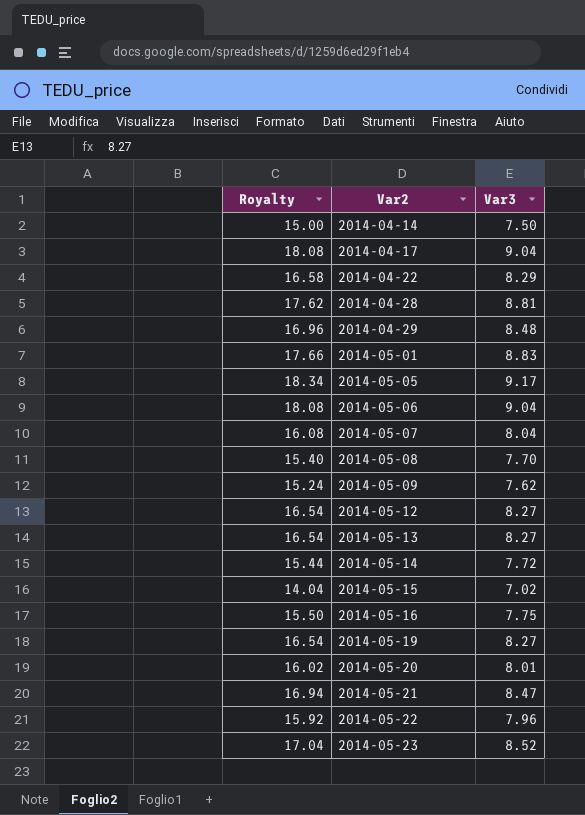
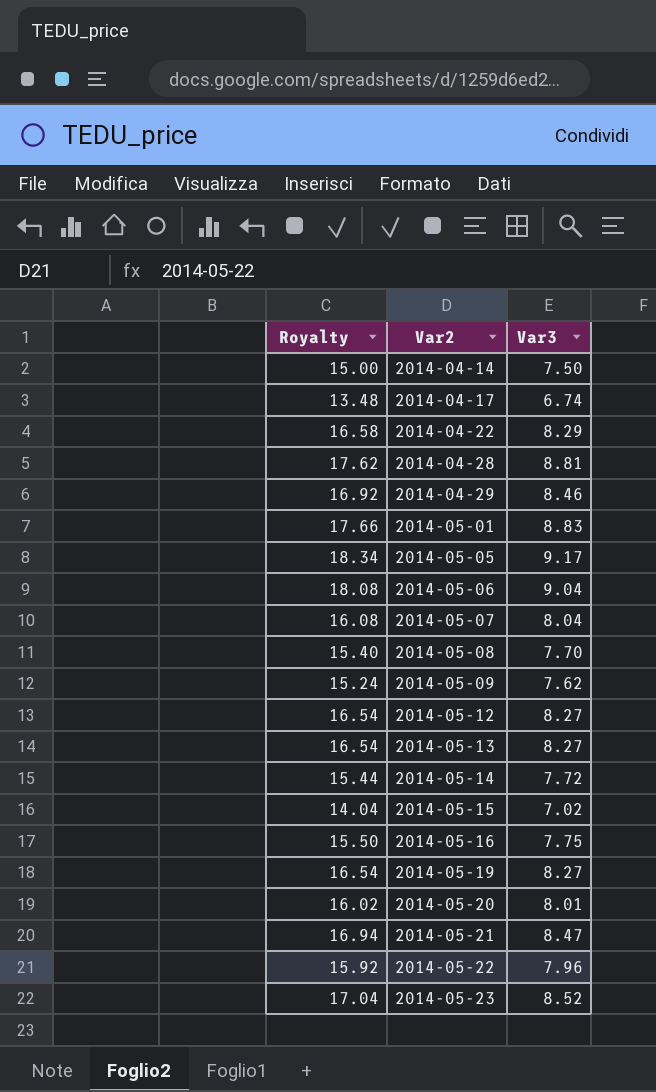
2014-04-17 | Royalty: 18.08 -> 13.48
2014-04-17 | Var3: 9.04 -> 6.74
2014-04-29 | Royalty: 16.96 -> 16.92
2014-04-29 | Var3: 8.48 -> 8.46

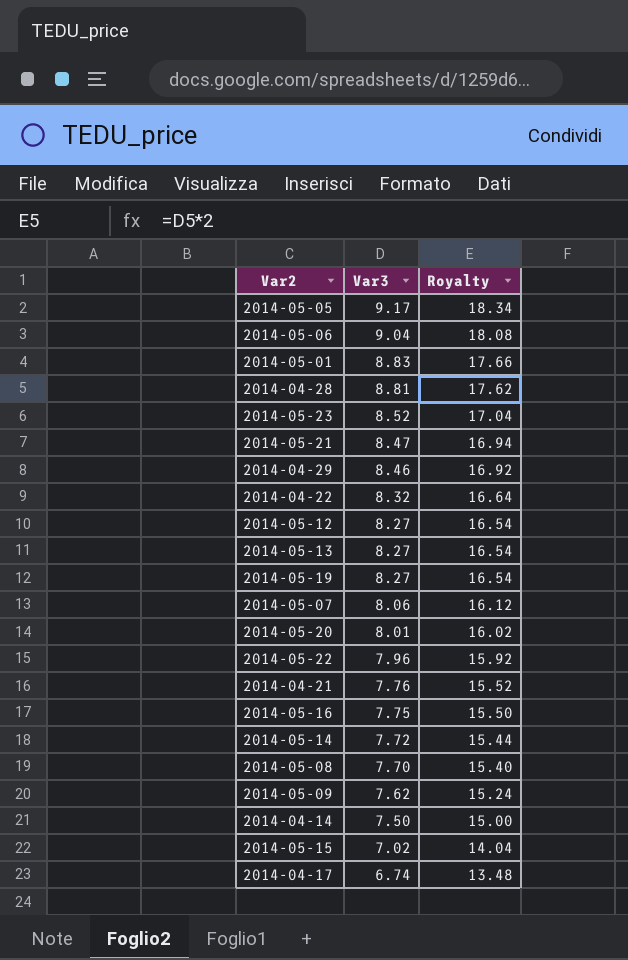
row order: Var2 ascending -> Var3 descending
column Royalty | position: 1 -> 3
2014-04-22 | Var3: 8.29 -> 8.32
2014-04-22 | Royalty: 16.58 -> 16.64
2014-05-07 | Var3: 8.04 -> 8.06
2014-05-07 | Royalty: 16.08 -> 16.12
row 2014-04-21: none -> 7.76 | 15.52

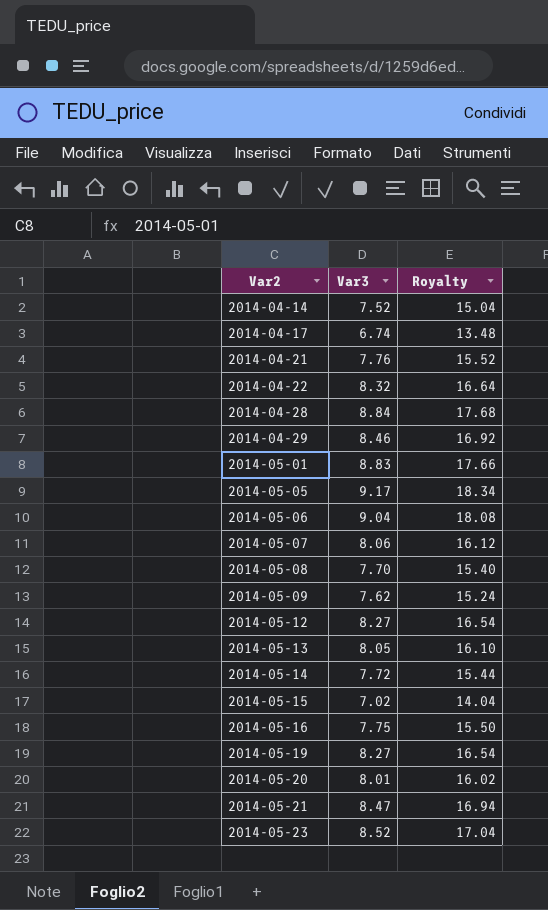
row order: Var3 descending -> Var2 ascending
row 2014-05-22: 7.96 | 15.92 -> none
2014-04-14 | Var3: 7.50 -> 7.52
2014-04-14 | Royalty: 15.00 -> 15.04
2014-04-28 | Var3: 8.81 -> 8.84
2014-04-28 | Royalty: 17.62 -> 17.68
2014-05-13 | Var3: 8.27 -> 8.05
2014-05-13 | Royalty: 16.54 -> 16.10

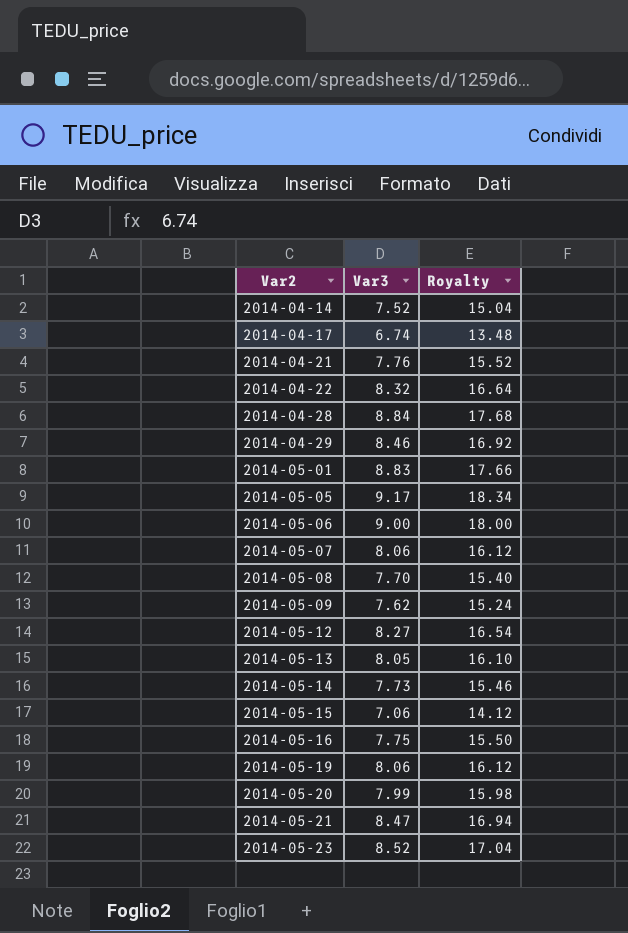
2014-05-06 | Var3: 9.04 -> 9.00
2014-05-06 | Royalty: 18.08 -> 18.00
2014-05-14 | Var3: 7.72 -> 7.73
2014-05-14 | Royalty: 15.44 -> 15.46
2014-05-15 | Var3: 7.02 -> 7.06
2014-05-15 | Royalty: 14.04 -> 14.12
2014-05-19 | Var3: 8.27 -> 8.06
2014-05-19 | Royalty: 16.54 -> 16.12
2014-05-20 | Var3: 8.01 -> 7.99
2014-05-20 | Royalty: 16.02 -> 15.98

